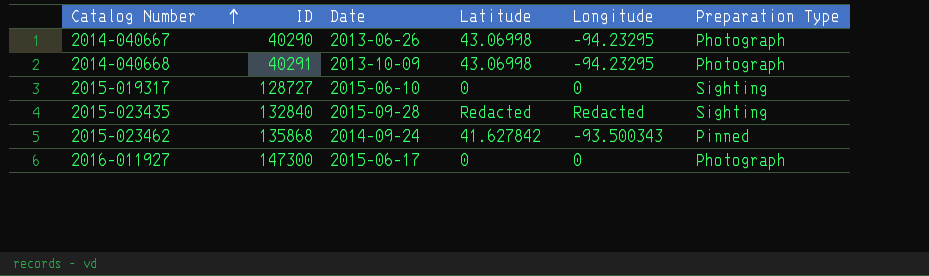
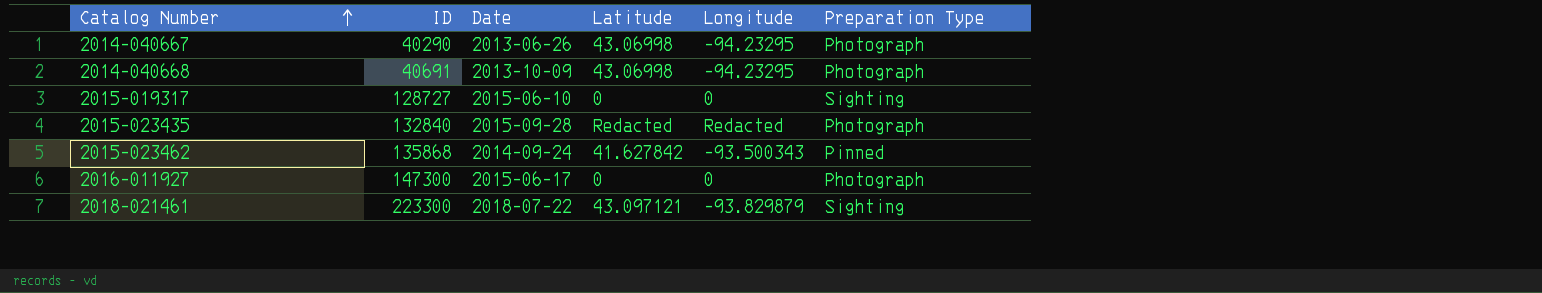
2014-040668 | ID: 40291 -> 40691
2015-023435 | Preparation Type: Sighting -> Photograph
row 2018-021461: none -> 223300 | 2018-07-22 | 43.097121 | -93.829879 | Sighting

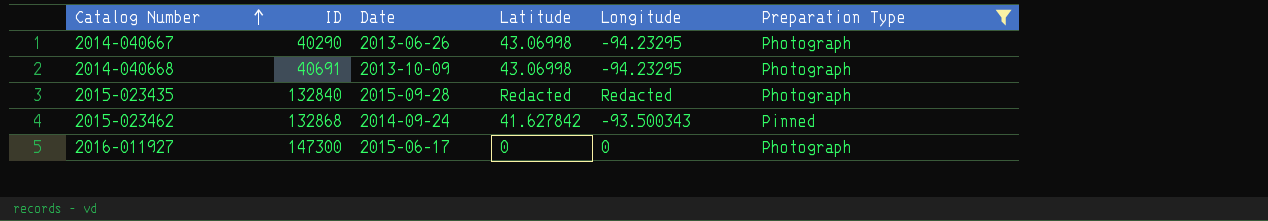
filter: none -> Preparation Type != Sighting
2015-023462 | ID: 135868 -> 132868

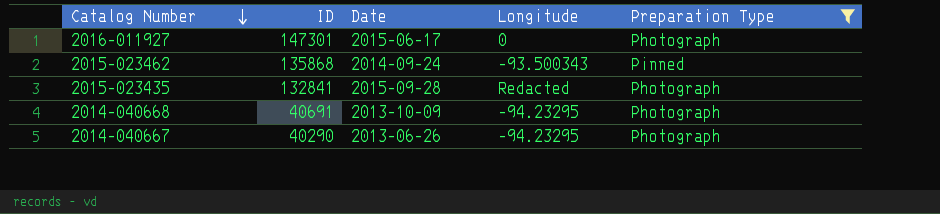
row order: Catalog Number ascending -> Catalog Number descending
column Latitude | position: 4 -> none
2016-011927 | ID: 147300 -> 147301
2015-023462 | ID: 132868 -> 135868
2015-023435 | ID: 132840 -> 132841

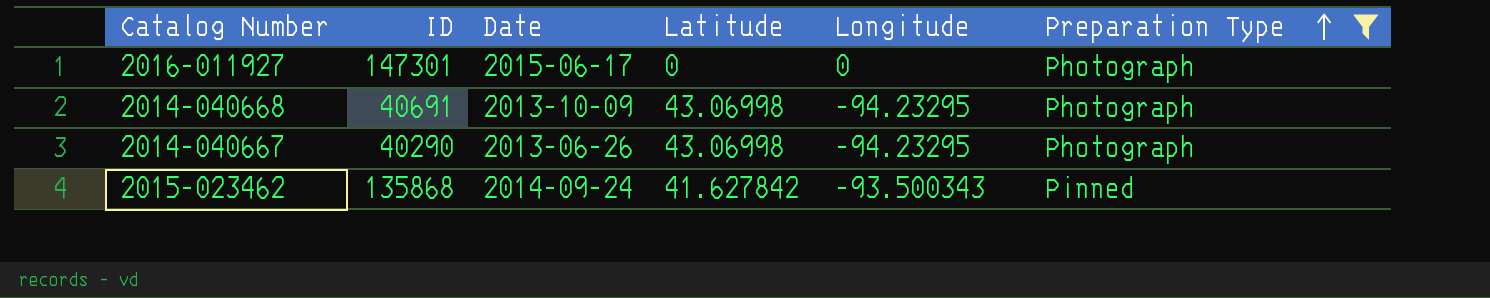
row order: Catalog Number descending -> Preparation Type ascending
column Latitude | position: none -> 4
row 2015-023435: 132841 | 2015-09-28 | Redacted | Photograph -> none

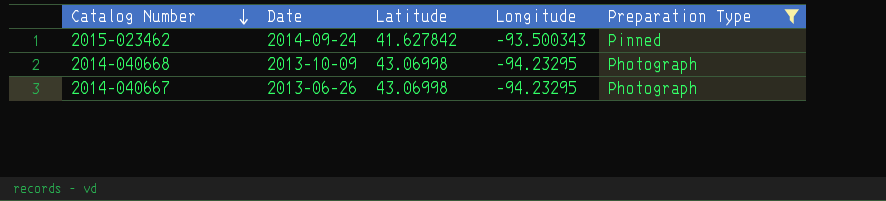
row order: Preparation Type ascending -> Catalog Number descending
column ID | position: 2 -> none
row 2016-011927: 147301 | 2015-06-17 | 0 | 0 | Photograph -> none

